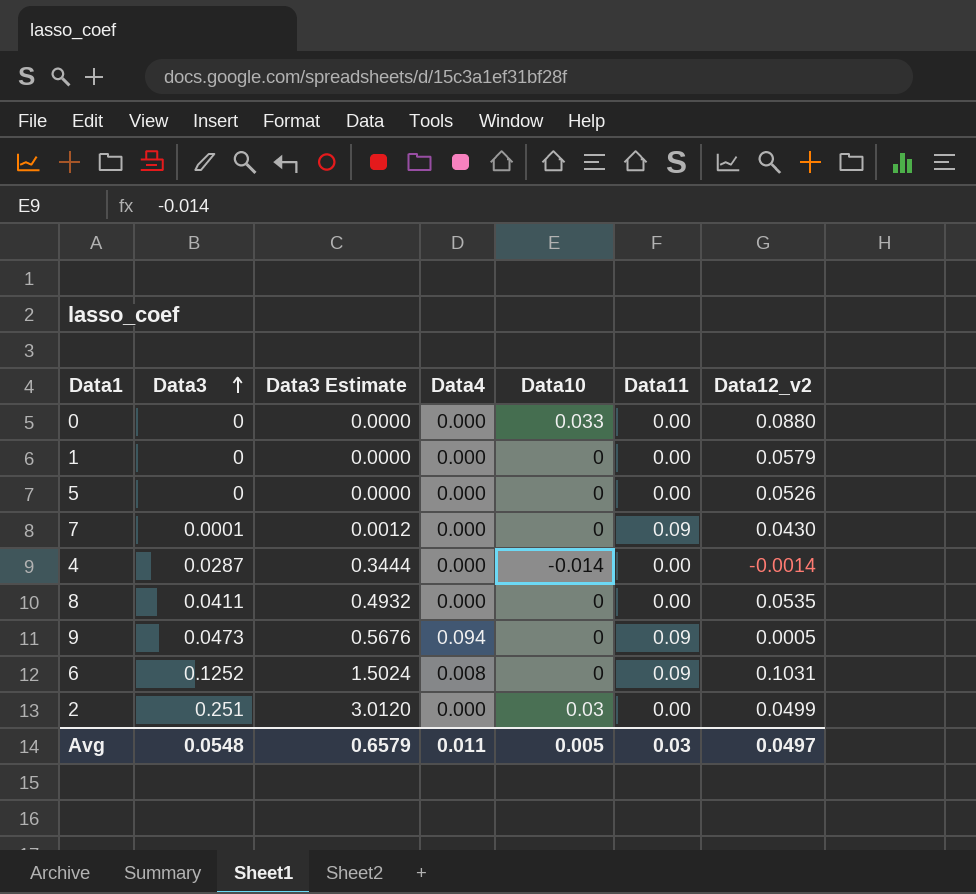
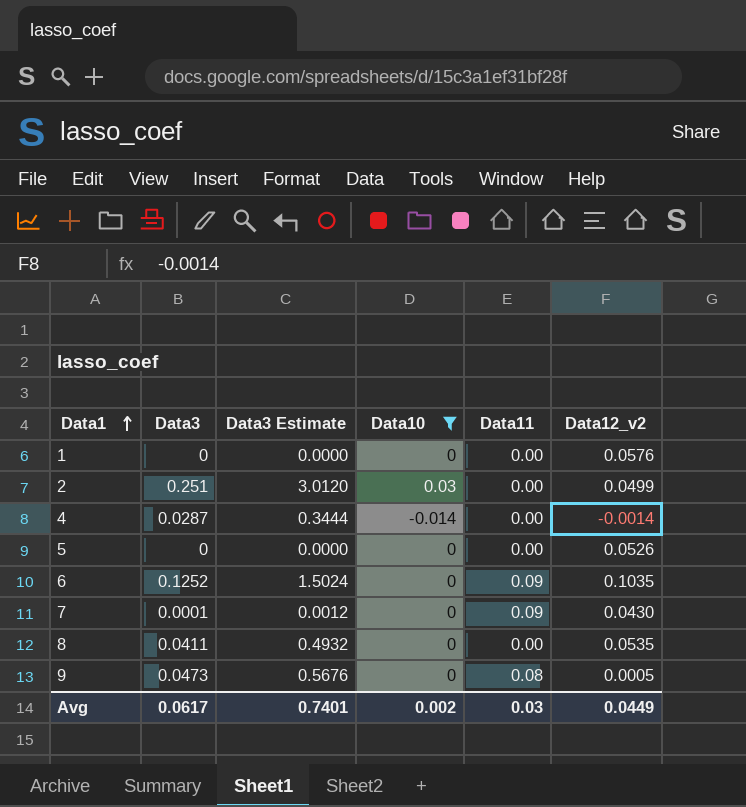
filter: none -> Data10 != 0.033
row order: Data3 ascending -> Data1 ascending
column Data4 | position: 4 -> none
1 | Data12_v2: 0.0579 -> 0.0576
6 | Data12_v2: 0.1031 -> 0.1035
9 | Data11: 0.09 -> 0.08
Avg | Data3: 0.0548 -> 0.0617
Avg | Data3 Estimate: 0.6579 -> 0.7401
Avg | Data10: 0.005 -> 0.002
Avg | Data12_v2: 0.0497 -> 0.0449

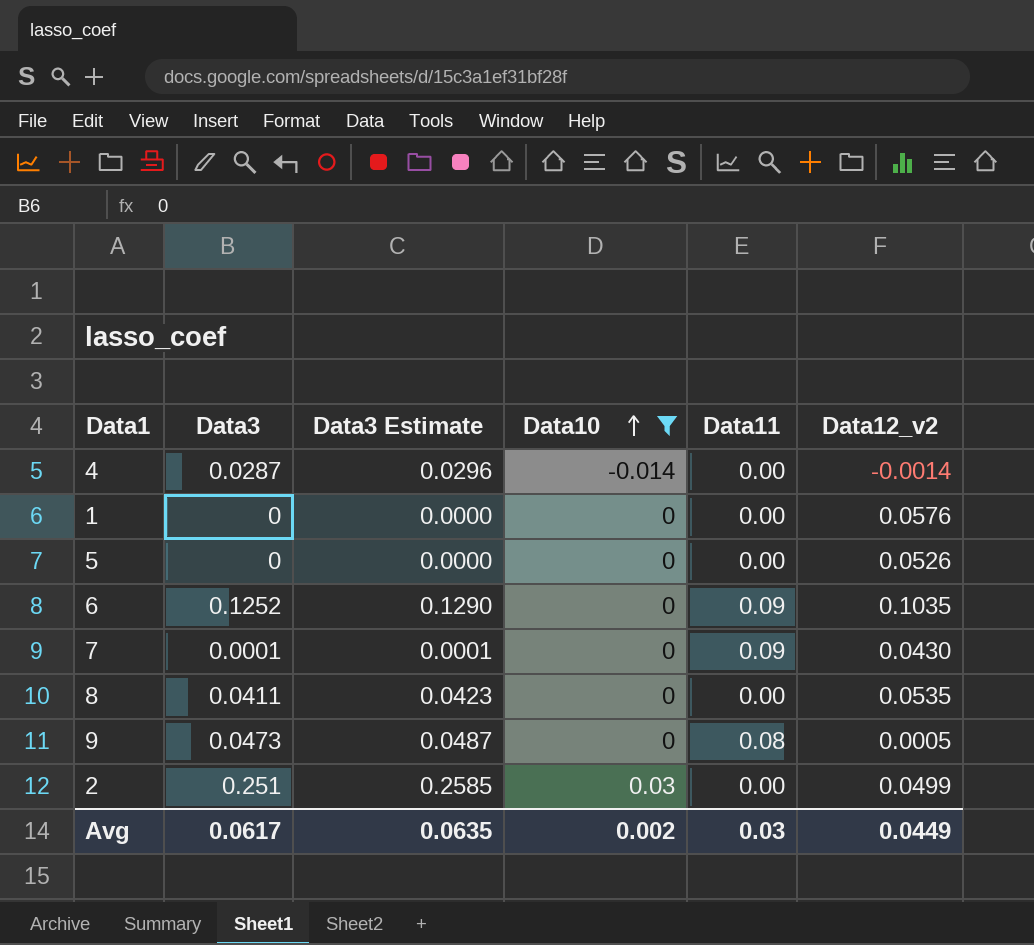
row order: Data1 ascending -> Data10 ascending
column Data3 Estimate | formula: [Data3] * 12 -> [Data3] * 1.03
Avg | Data3 Estimate: 0.7401 -> 0.0635

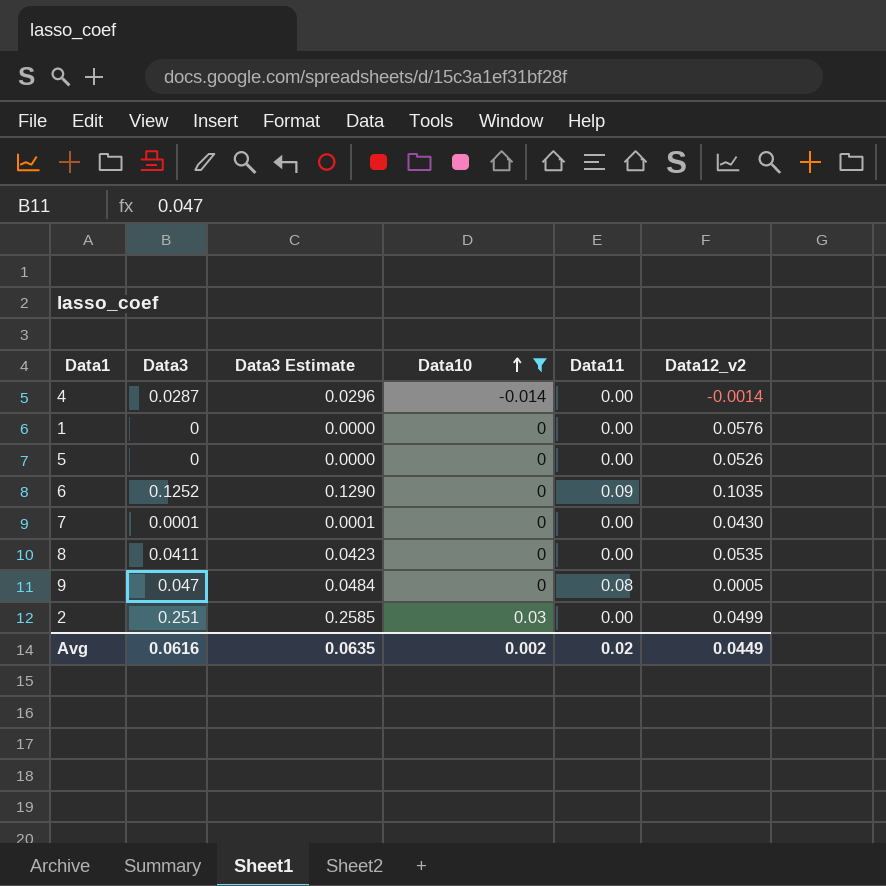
7 | Data11: 0.09 -> 0.00
9 | Data3: 0.0473 -> 0.047
9 | Data3 Estimate: 0.0487 -> 0.0484
Avg | Data3: 0.0617 -> 0.0616
Avg | Data11: 0.03 -> 0.02

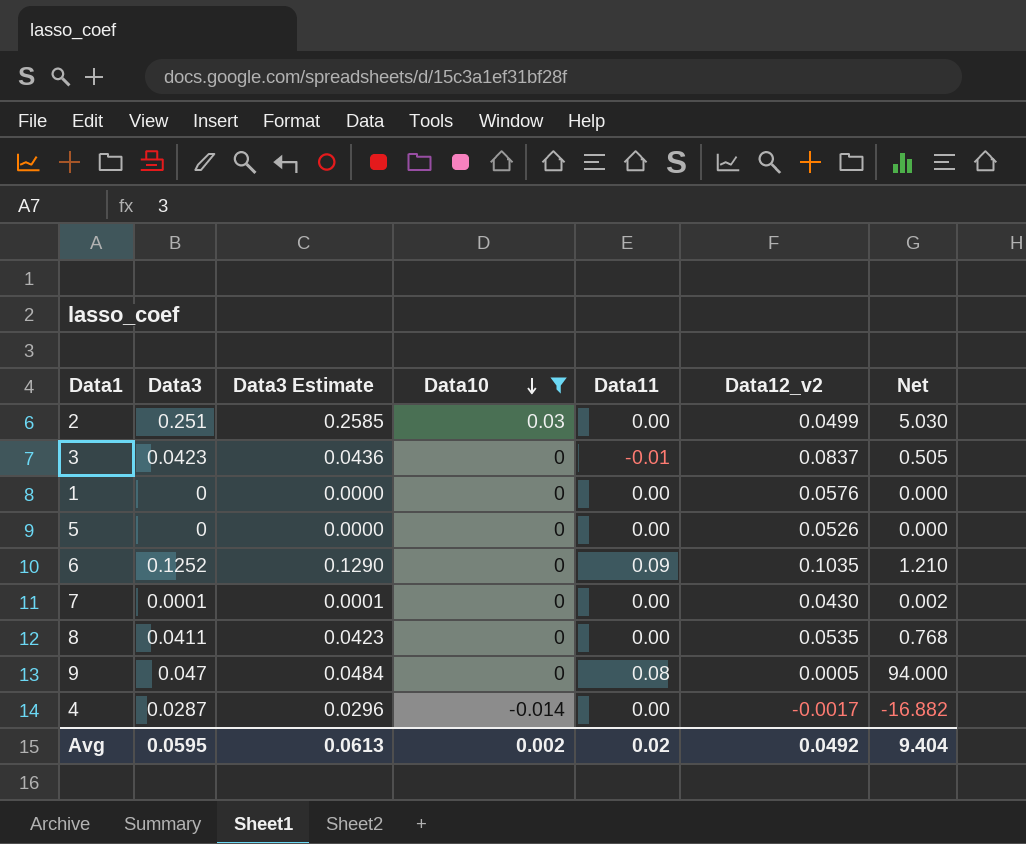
row order: Data10 ascending -> Data10 descending
column Net | formula: none -> [Data3] / [Data12_v2]
row 3: none -> 0.0423 | 0.0436 | 0 | -0.01 | 0.0837 | 0.505
4 | Data12_v2: -0.0014 -> -0.0017
Avg | Data3: 0.0616 -> 0.0595
Avg | Data3 Estimate: 0.0635 -> 0.0613
Avg | Data12_v2: 0.0449 -> 0.0492

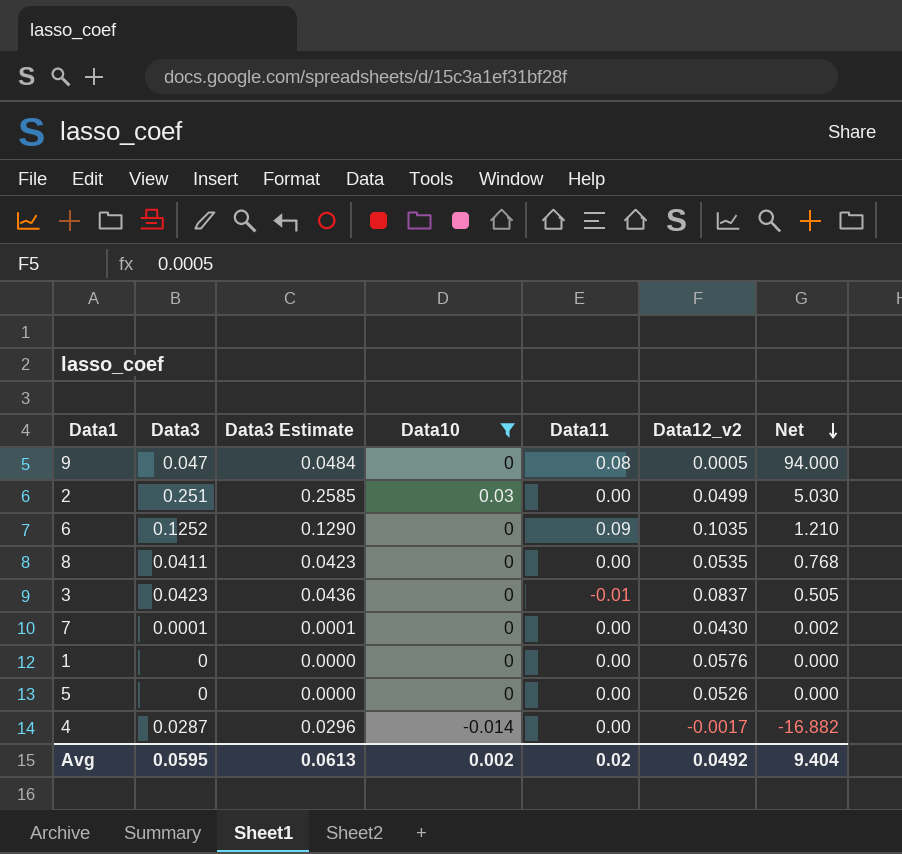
row order: Data10 descending -> Net descending

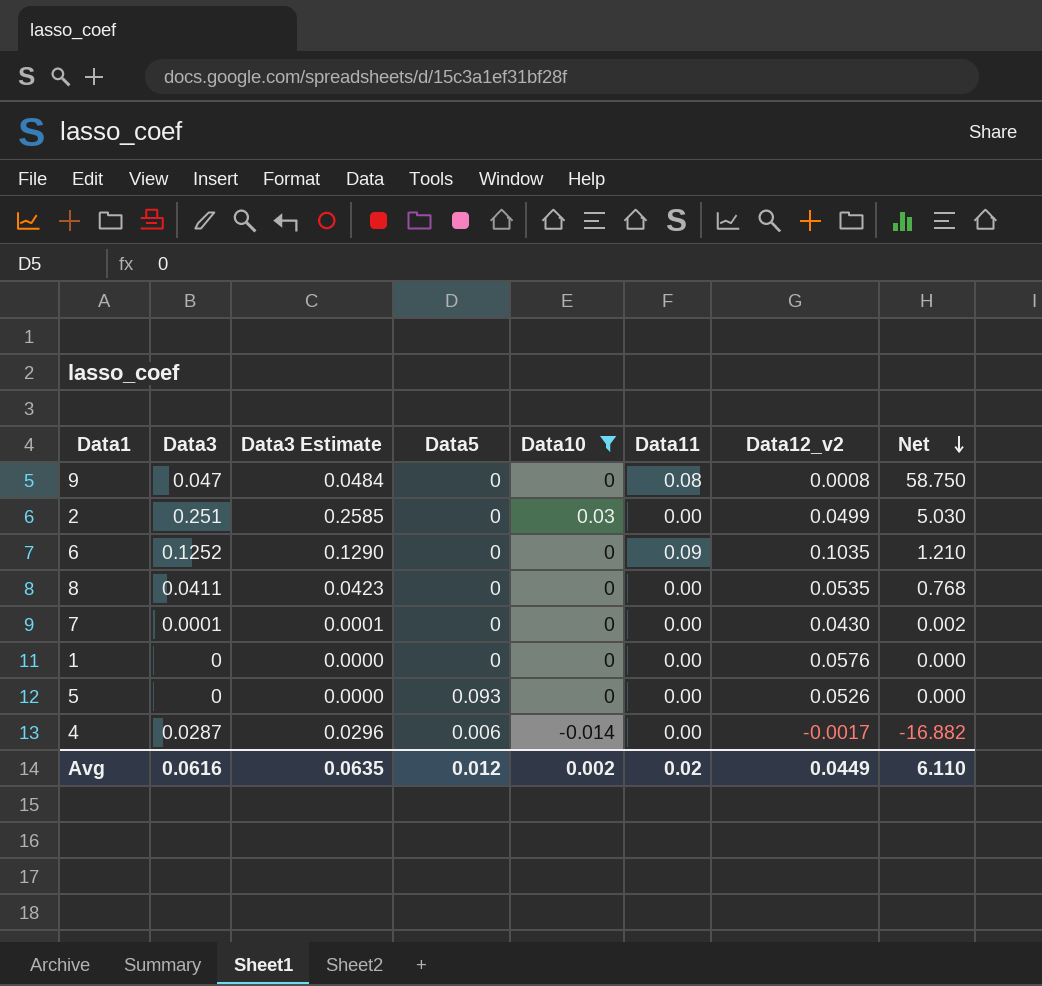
column Data5 | position: none -> 4
row 3: 0.0423 | 0.0436 | 0 | -0.01 | 0.0837 | 0.505 -> none
9 | Data12_v2: 0.0005 -> 0.0008
9 | Net: 94.000 -> 58.750
Avg | Data3: 0.0595 -> 0.0616
Avg | Data3 Estimate: 0.0613 -> 0.0635
Avg | Data12_v2: 0.0492 -> 0.0449
Avg | Net: 9.404 -> 6.110

